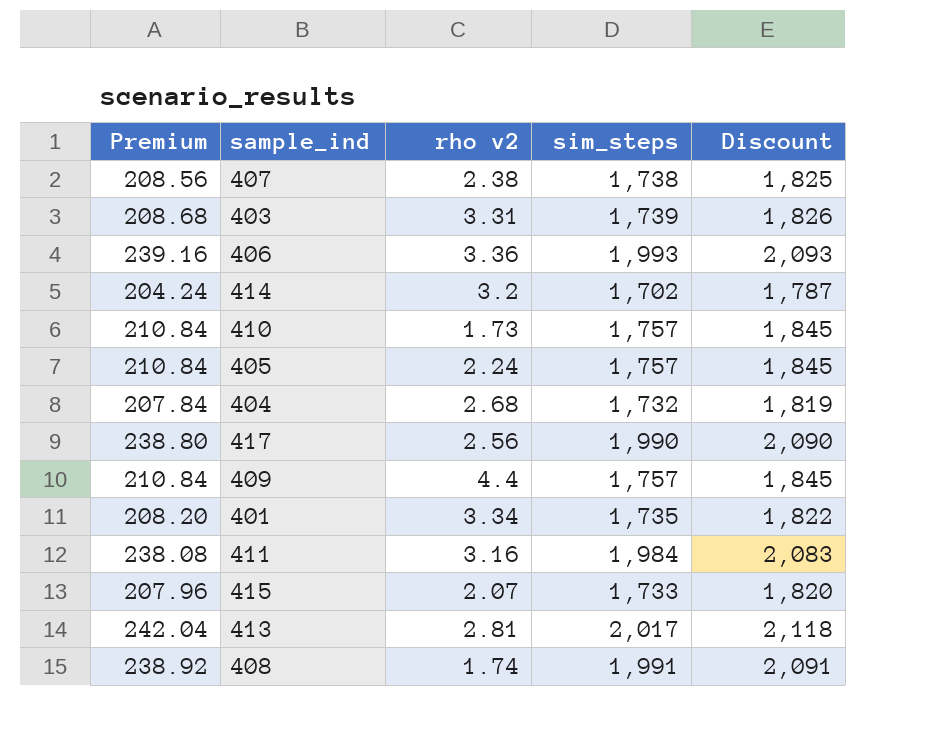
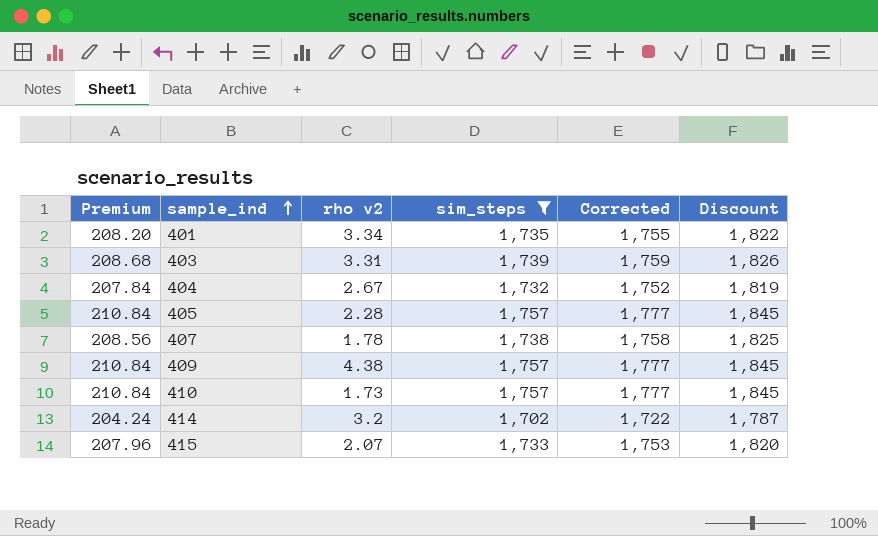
filter: none -> sim_steps <= 1,757
row order: none -> sample_ind ascending
column Corrected | formula: none -> [sim_steps] + 20
404 | rho v2: 2.68 -> 2.67
405 | rho v2: 2.24 -> 2.28
407 | rho v2: 2.38 -> 1.78
409 | rho v2: 4.4 -> 4.38

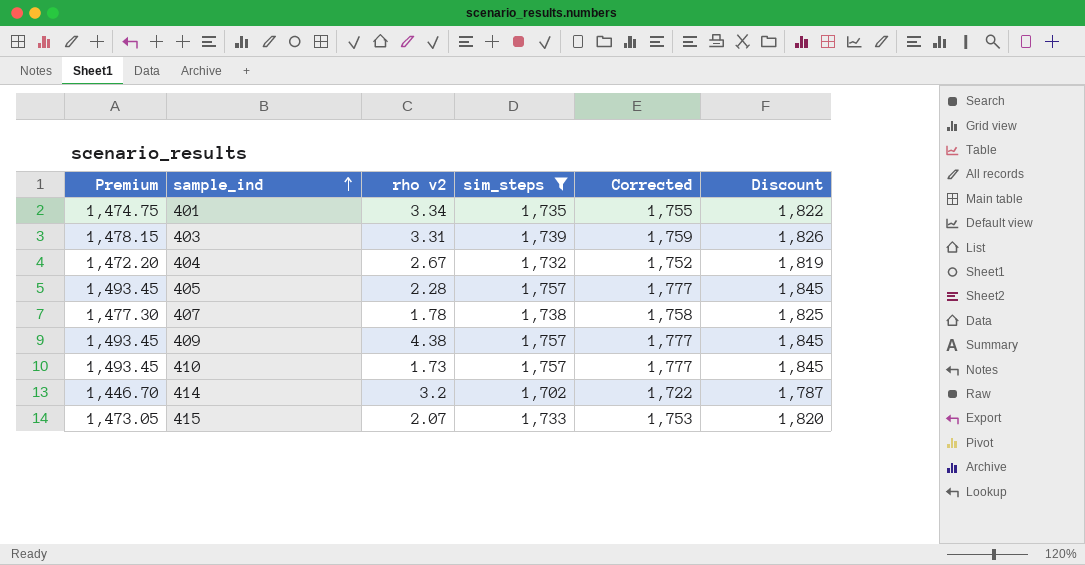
column Premium | formula: [sim_steps] * 0.12 -> [sim_steps] * 0.85

